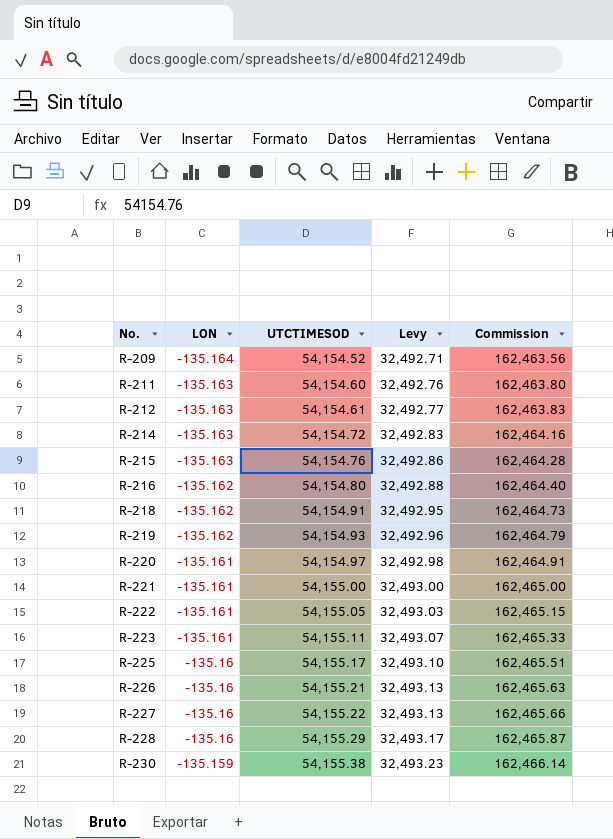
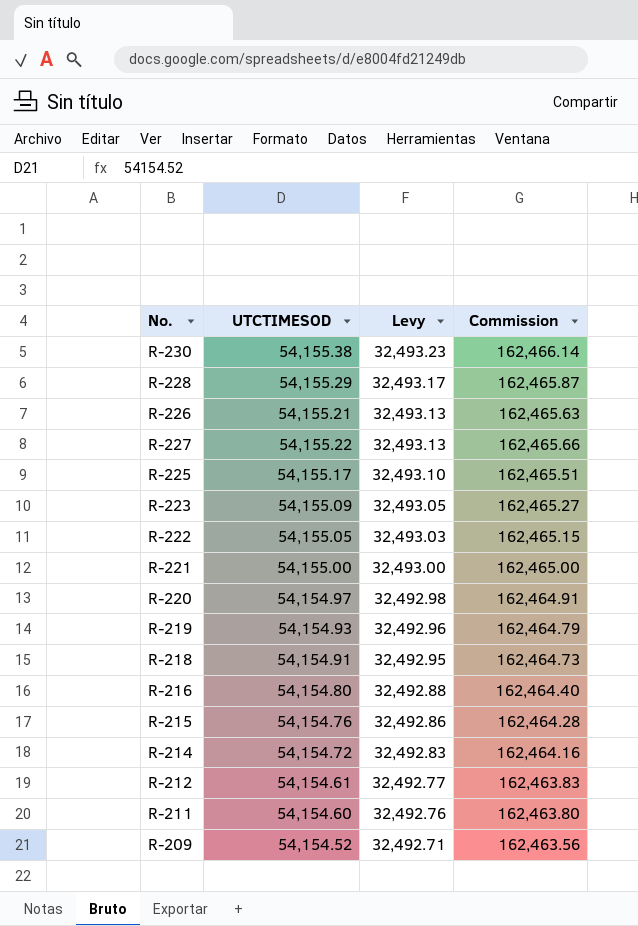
row order: No. ascending -> Levy descending
column LON | position: 2 -> none
R-223 | UTCTIMESOD: 54,155.11 -> 54,155.09
R-223 | Levy: 32,493.07 -> 32,493.05
R-223 | Commission: 162,465.33 -> 162,465.27

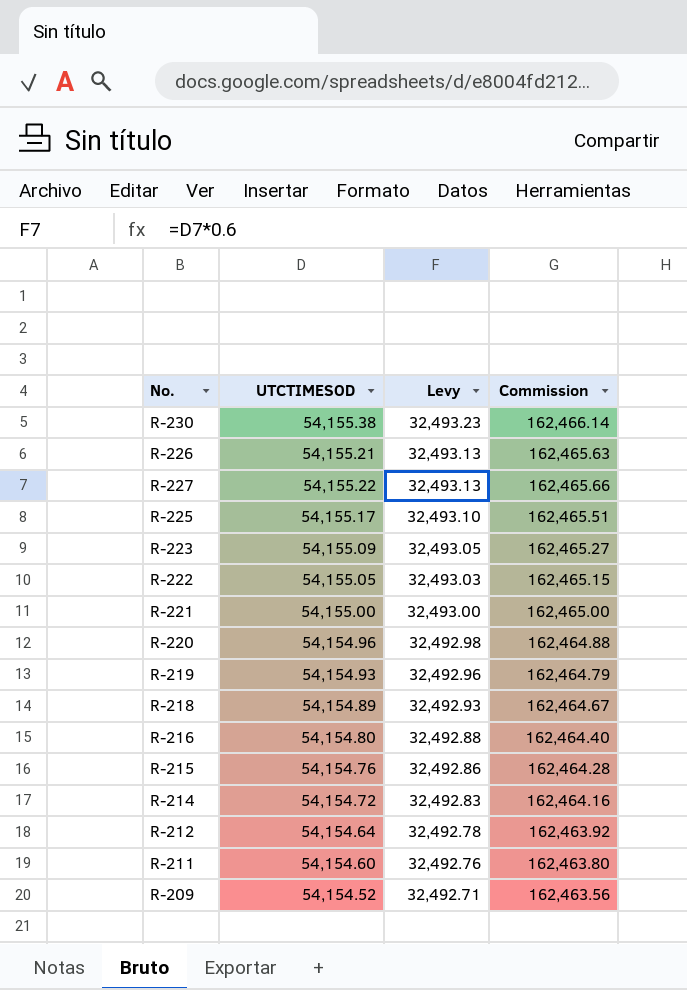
row R-228: 54,155.29 | 32,493.17 | 162,465.87 -> none
R-220 | UTCTIMESOD: 54,154.97 -> 54,154.96
R-220 | Commission: 162,464.91 -> 162,464.88
R-218 | UTCTIMESOD: 54,154.91 -> 54,154.89
R-218 | Levy: 32,492.95 -> 32,492.93
R-218 | Commission: 162,464.73 -> 162,464.67
R-212 | UTCTIMESOD: 54,154.61 -> 54,154.64
R-212 | Levy: 32,492.77 -> 32,492.78
R-212 | Commission: 162,463.83 -> 162,463.92

